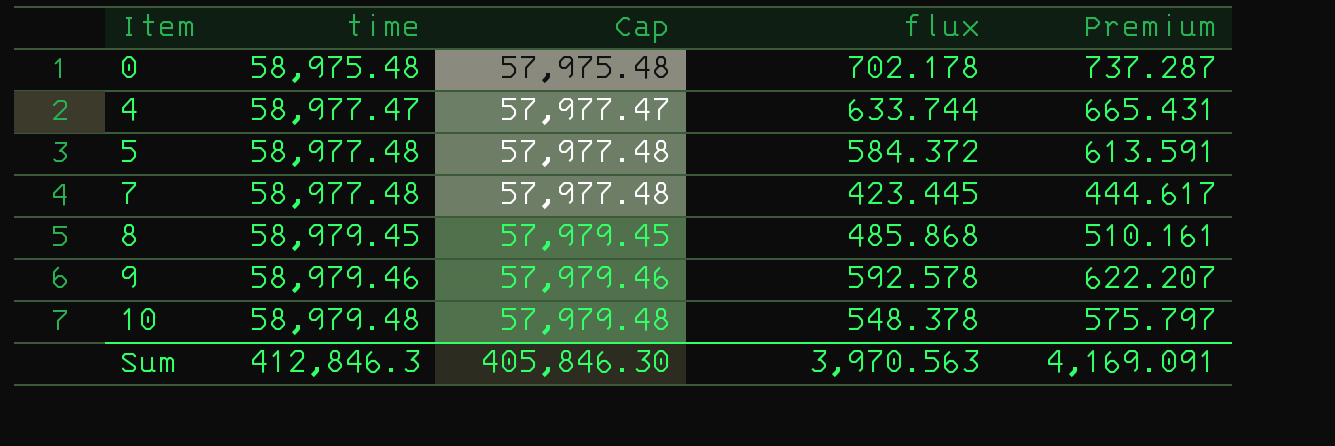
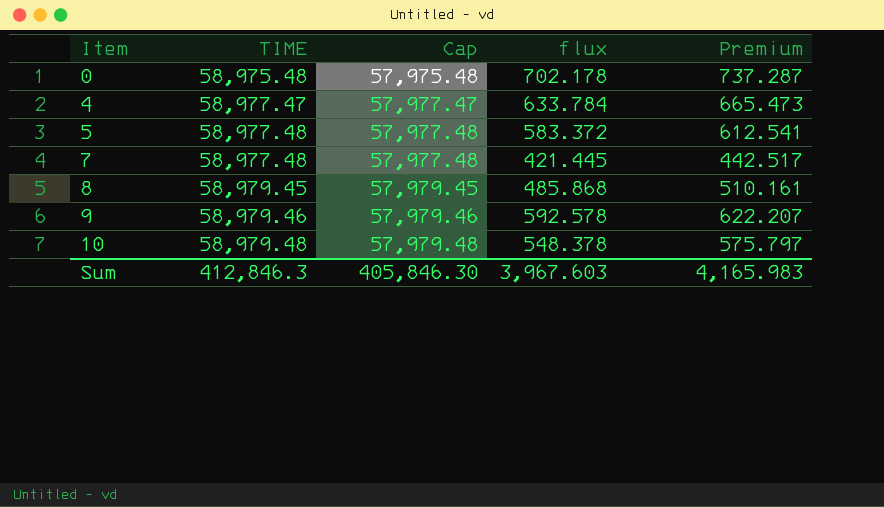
column name: time -> TIME
4 | flux: 633.744 -> 633.784
4 | Premium: 665.431 -> 665.473
5 | flux: 584.372 -> 583.372
5 | Premium: 613.591 -> 612.541
7 | flux: 423.445 -> 421.445
7 | Premium: 444.617 -> 442.517
Sum | flux: 3,970.563 -> 3,967.603
Sum | Premium: 4,169.091 -> 4,165.983

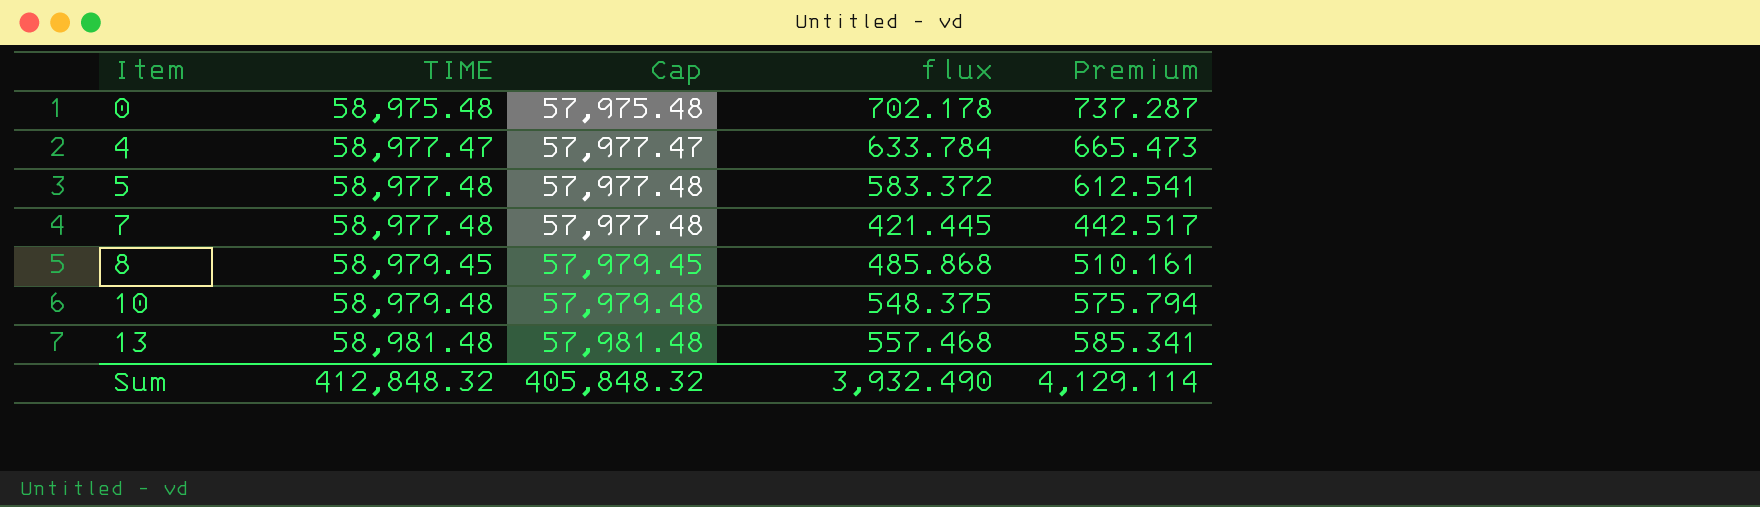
row 9: 58,979.46 | 57,979.46 | 592.578 | 622.207 -> none
10 | flux: 548.378 -> 548.375
10 | Premium: 575.797 -> 575.794
row 13: none -> 58,981.48 | 57,981.48 | 557.468 | 585.341
Sum | TIME: 412,846.3 -> 412,848.32
Sum | Cap: 405,846.30 -> 405,848.32
Sum | flux: 3,967.603 -> 3,932.490
Sum | Premium: 4,165.983 -> 4,129.114

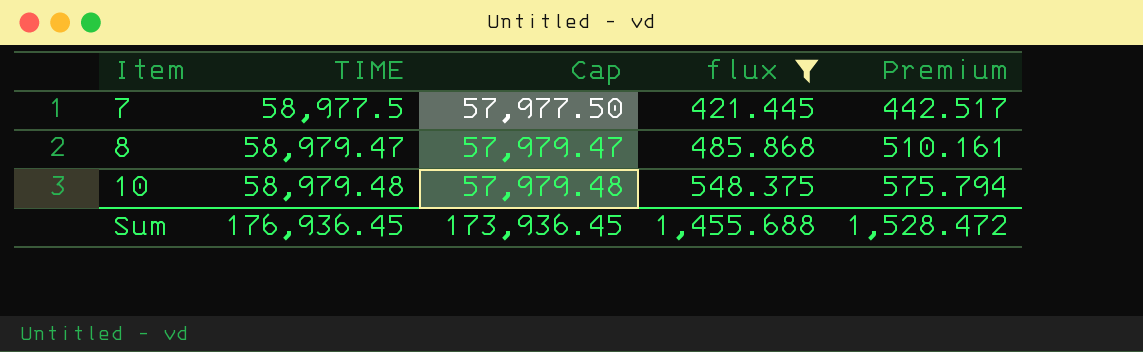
filter: none -> flux <= 548.375
7 | TIME: 58,977.48 -> 58,977.5
7 | Cap: 57,977.48 -> 57,977.50
8 | TIME: 58,979.45 -> 58,979.47
8 | Cap: 57,979.45 -> 57,979.47
Sum | TIME: 412,848.32 -> 176,936.45
Sum | Cap: 405,848.32 -> 173,936.45
Sum | flux: 3,932.490 -> 1,455.688
Sum | Premium: 4,129.114 -> 1,528.472

